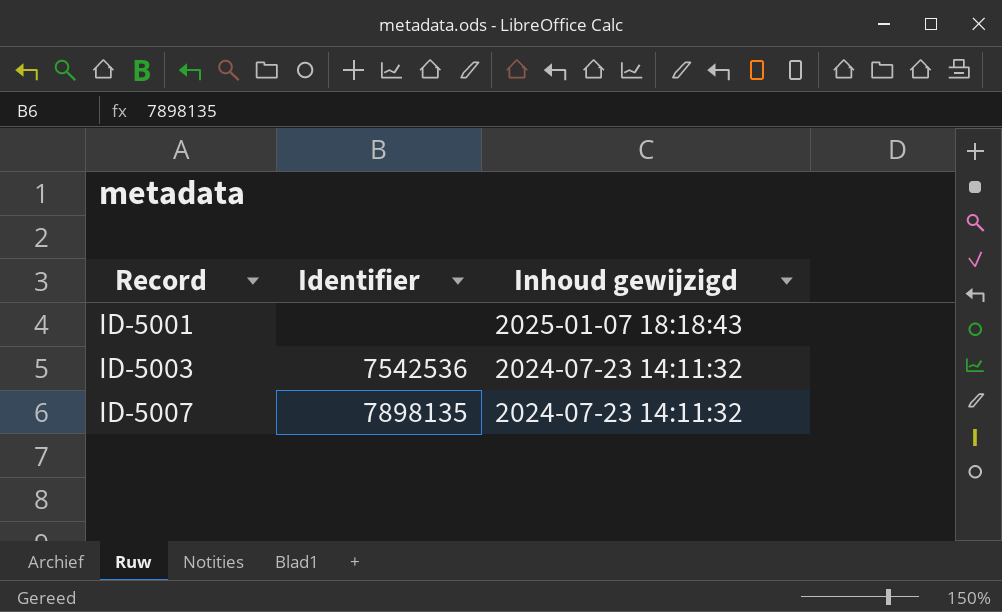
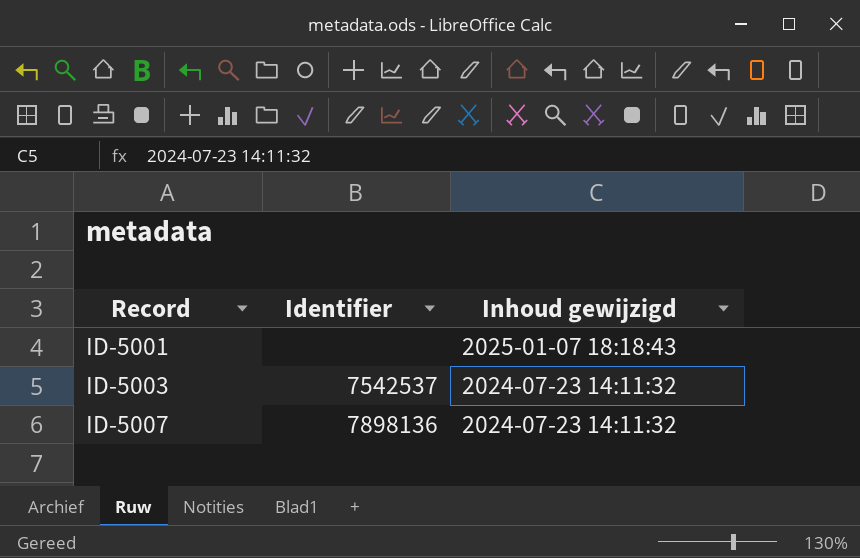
ID-5003 | Identifier: 7542536 -> 7542537
ID-5007 | Identifier: 7898135 -> 7898136

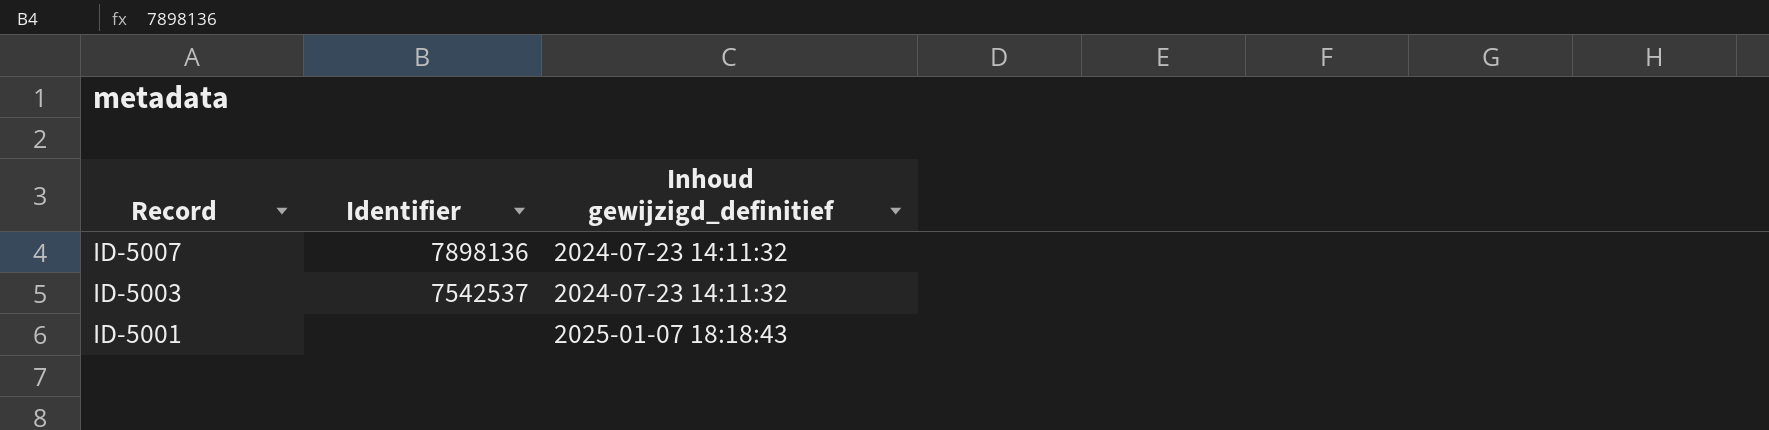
row order: Record ascending -> Record descending
column name: Inhoud gewijzigd -> Inhoud gewijzigd_definitief

